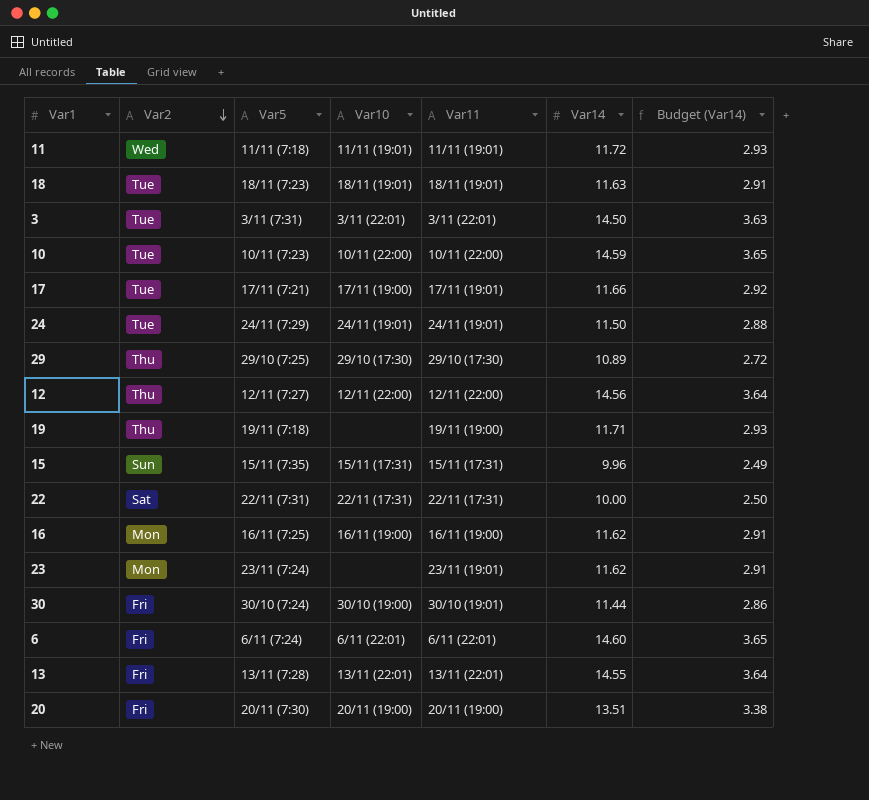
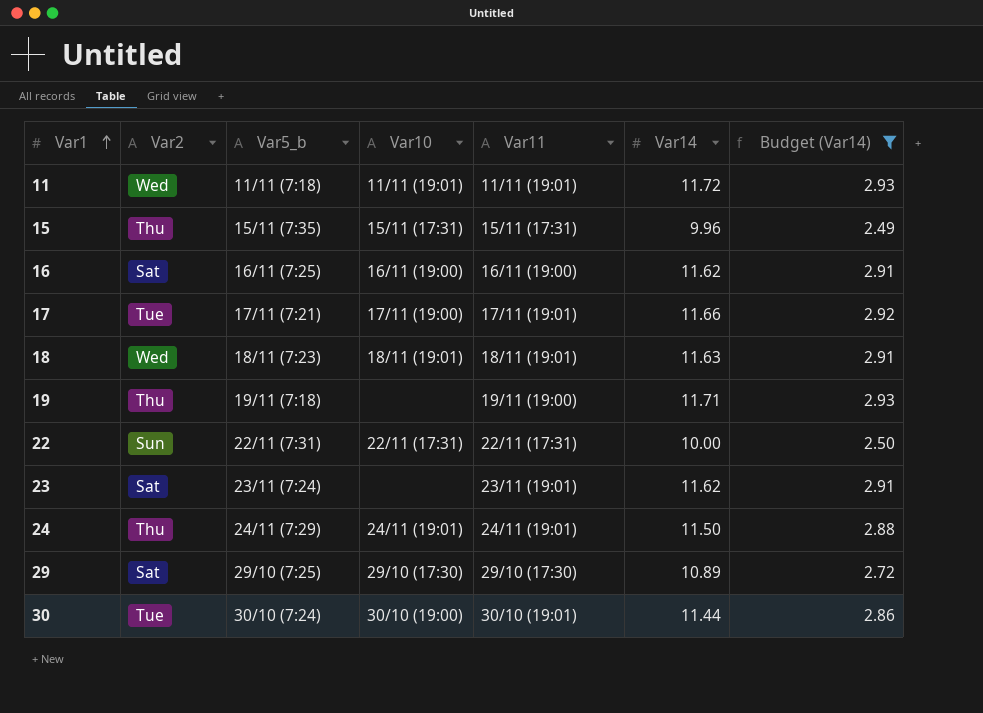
filter: none -> Budget (Var14) <= 2.93
row order: Var2 descending -> Var1 ascending
column name: Var5 -> Var5_b
15 | Var2: Sun -> Thu
16 | Var2: Mon -> Sat
18 | Var2: Tue -> Wed
22 | Var2: Sat -> Sun
23 | Var2: Mon -> Sat
24 | Var2: Tue -> Thu
29 | Var2: Thu -> Sat
30 | Var2: Fri -> Tue

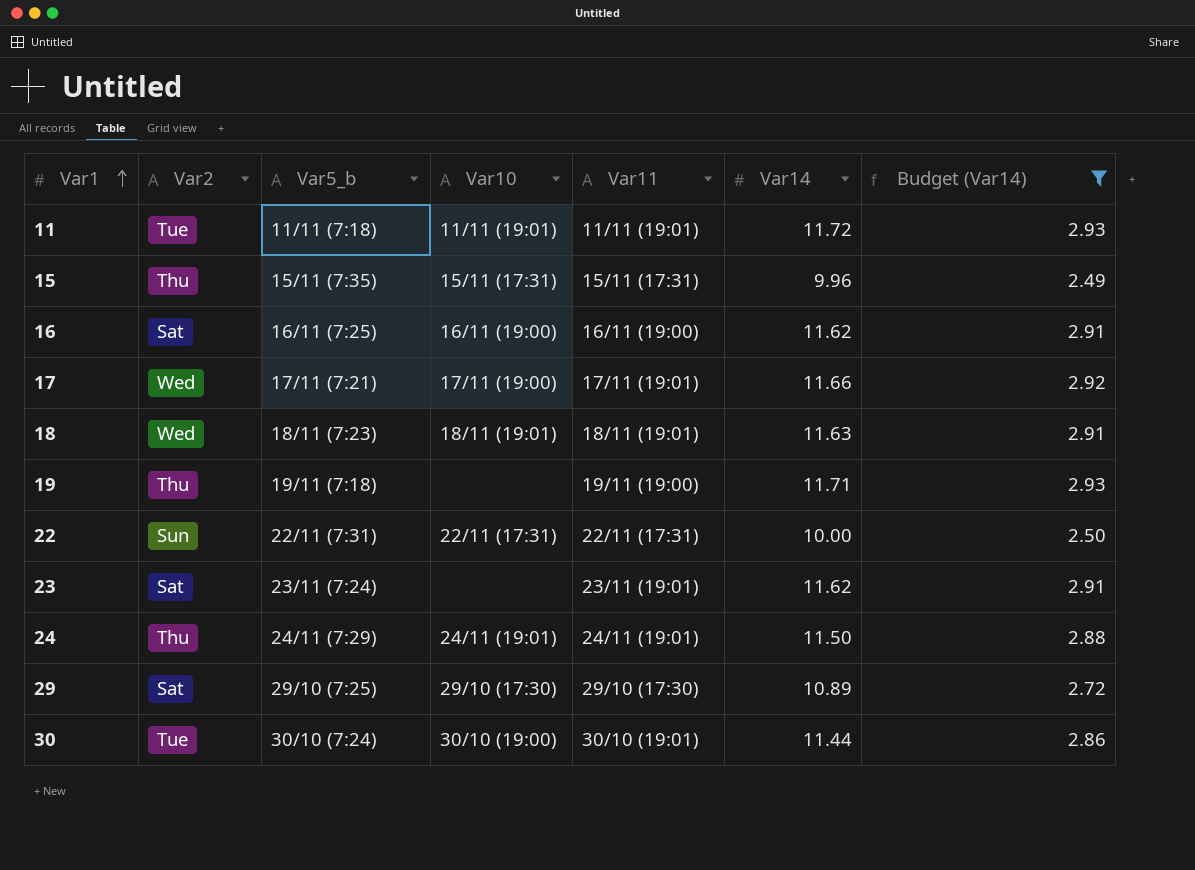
11 | Var2: Wed -> Tue
17 | Var2: Tue -> Wed

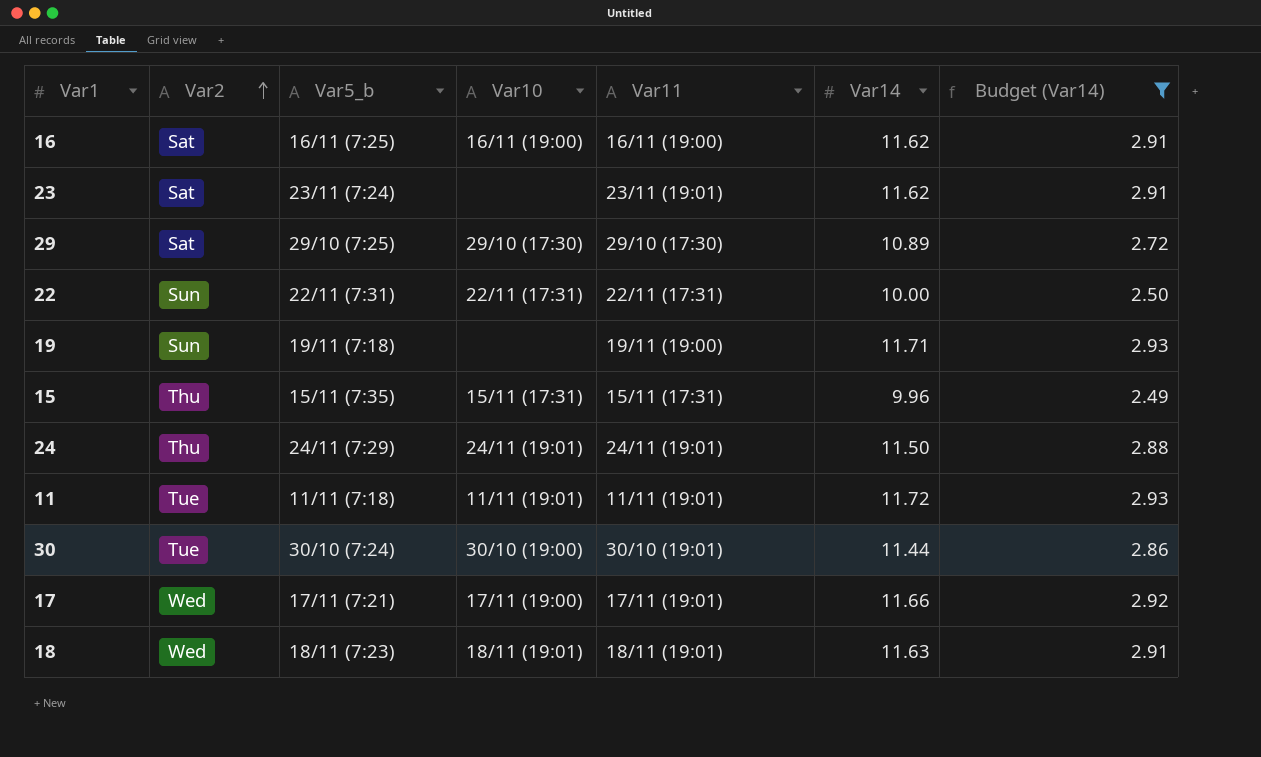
row order: Var1 ascending -> Var2 ascending
19 | Var2: Thu -> Sun

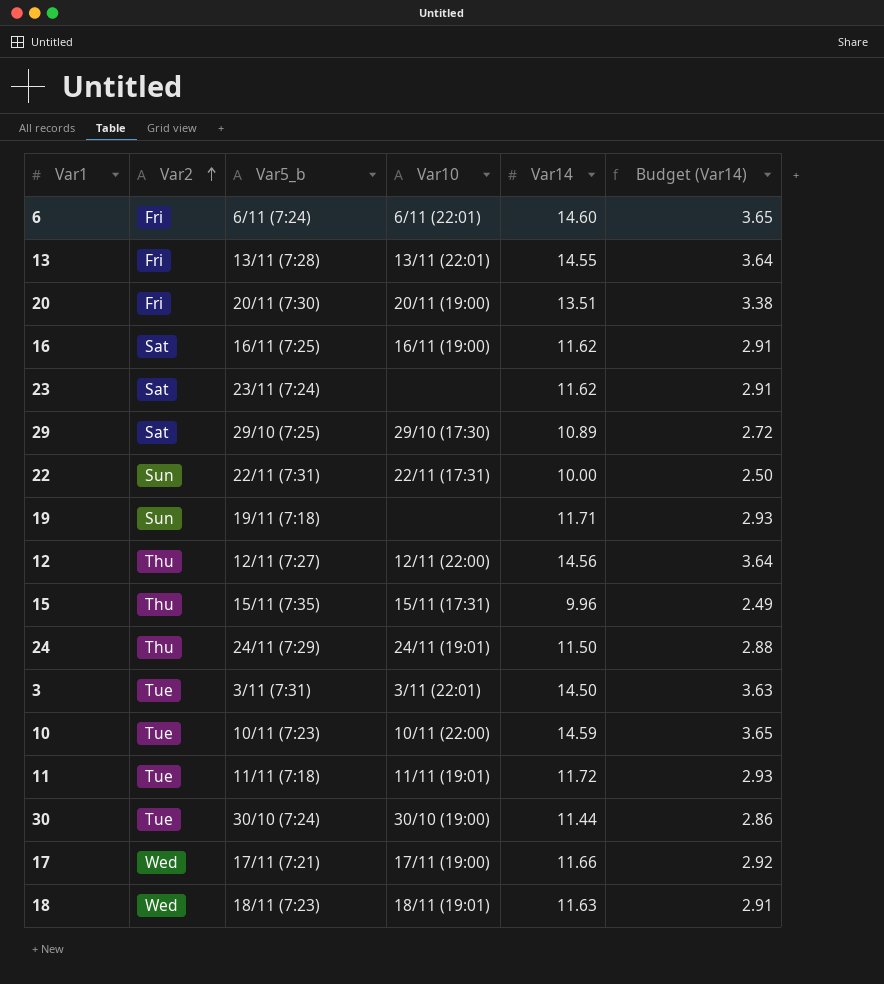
filter: Budget (Var14) <= 2.93 -> none
column Var11 | position: 5 -> none

